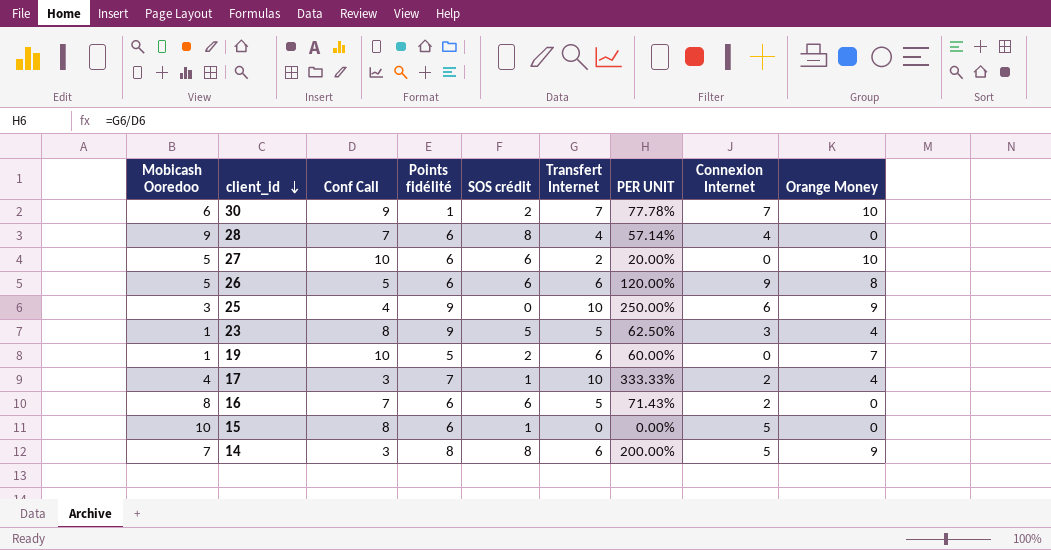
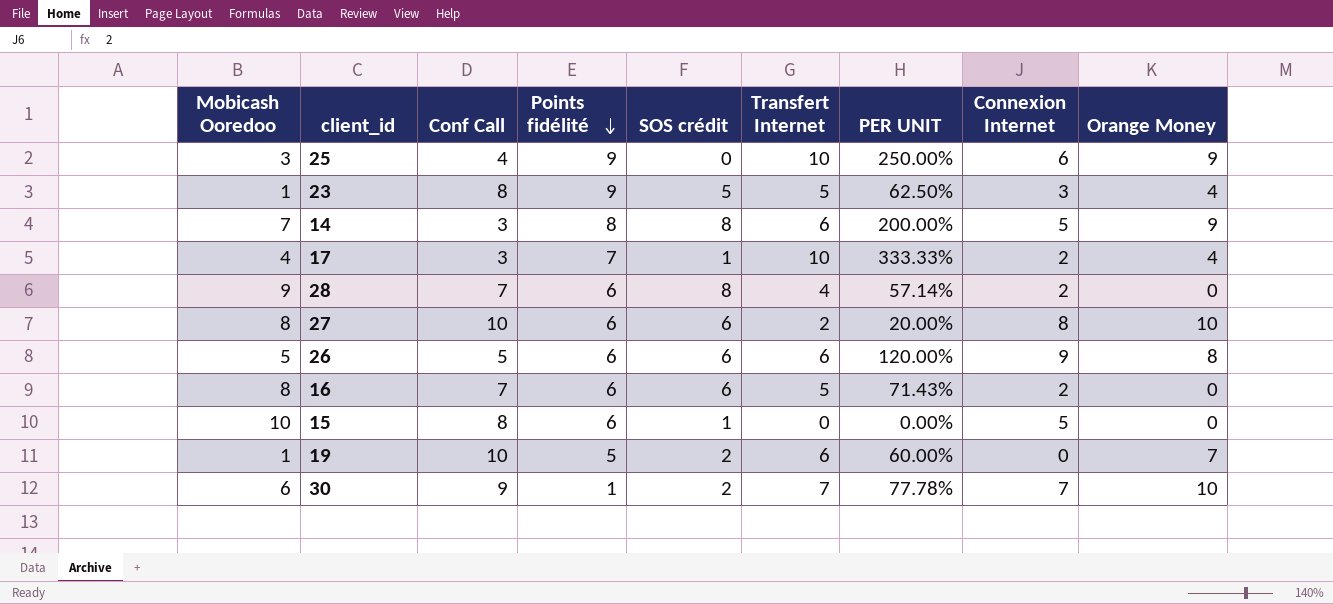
row order: client_id descending -> Points fidélité descending
28 | Connexion Internet: 4 -> 2
27 | Mobicash Ooredoo: 5 -> 8
27 | Connexion Internet: 0 -> 8

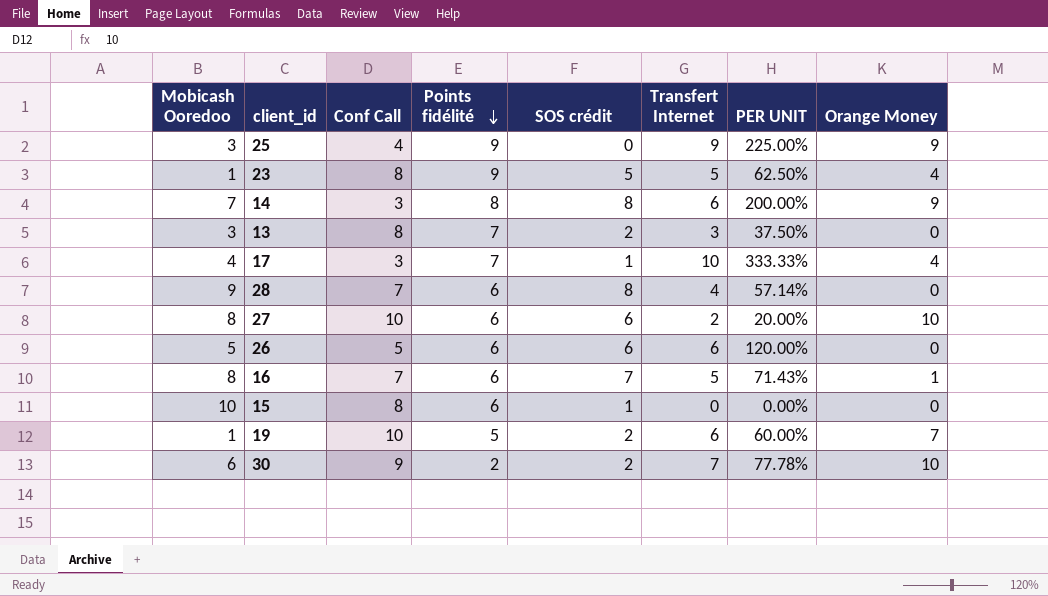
column Connexion Internet | position: 8 -> none
25 | Transfert Internet: 10 -> 9
25 | PER UNIT: 250.00% -> 225.00%
row 13: none -> 3 | 8 | 7 | 2 | 3 | 37.50% | 0
26 | Orange Money: 8 -> 0
16 | SOS crédit: 6 -> 7
16 | Orange Money: 0 -> 1
30 | Points fidélité: 1 -> 2

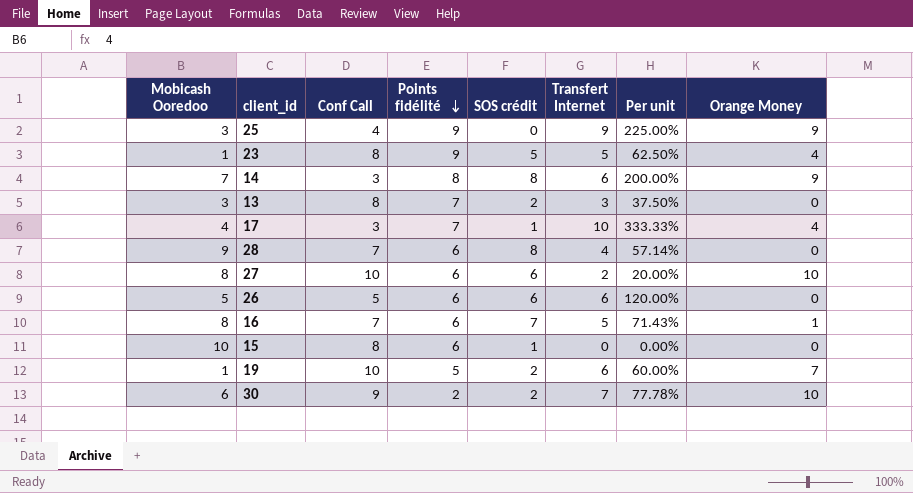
column name: PER UNIT -> Per unit

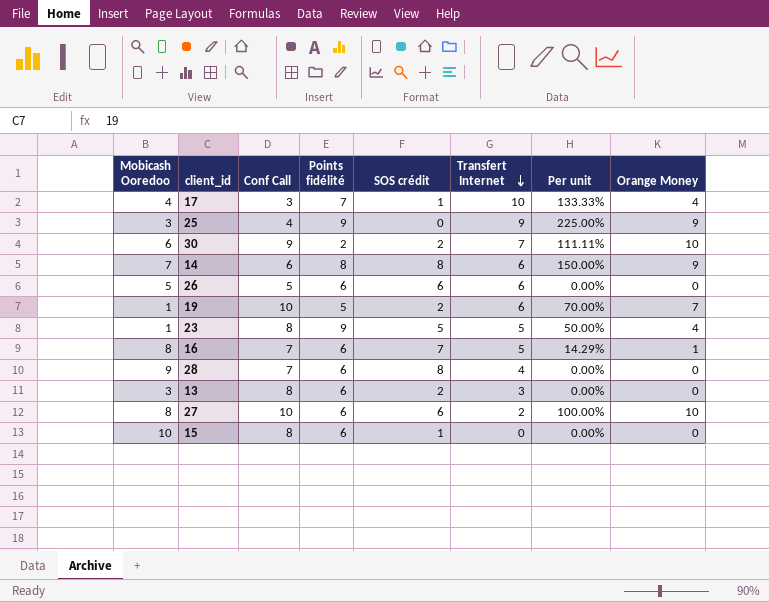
row order: Points fidélité descending -> Transfert Internet descending
column Per unit | formula: [Transfert Internet] / [Conf Call] -> [Orange Money] / [Conf Call]
14 | Conf Call: 3 -> 6
13 | Points fidélité: 7 -> 6

